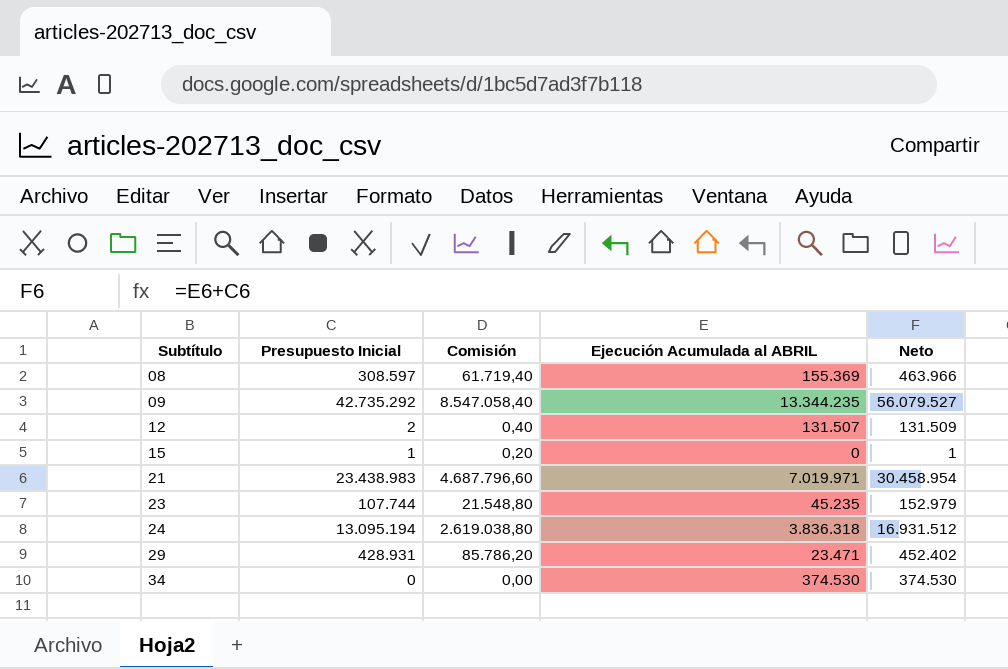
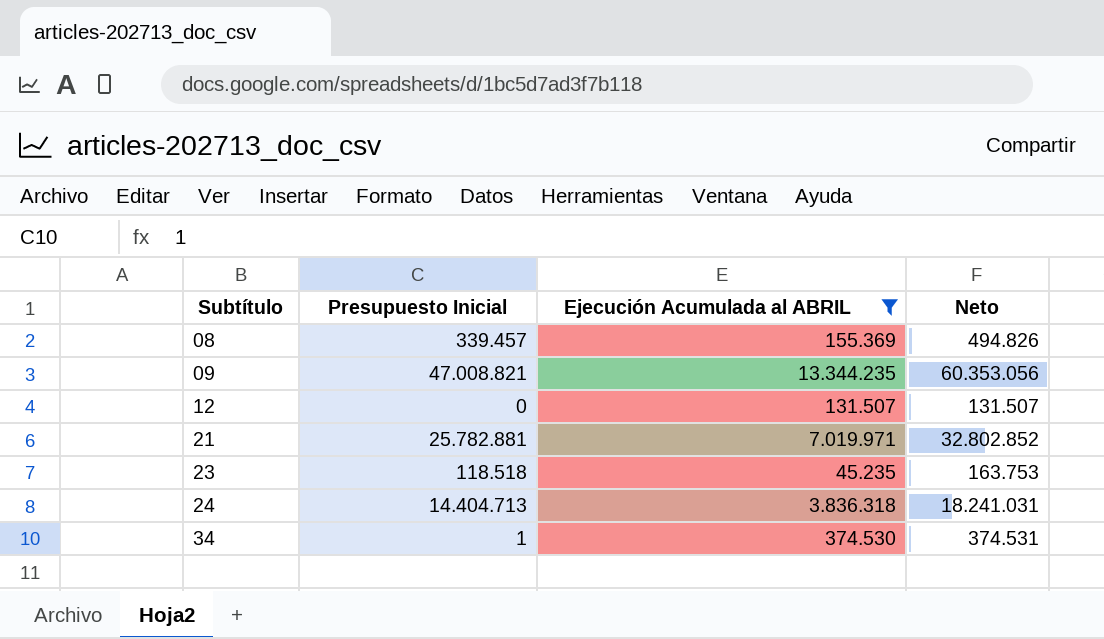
filter: none -> Ejecución Acumulada al ABRIL >= 45.235
column Comisión | formula: [Presupuesto Inicial] * 0,2 -> none
08 | Presupuesto Inicial: 308.597 -> 339.457
08 | Neto: 463.966 -> 494.826
09 | Presupuesto Inicial: 42.735.292 -> 47.008.821
09 | Neto: 56.079.527 -> 60.353.056
12 | Presupuesto Inicial: 2 -> 0
12 | Neto: 131.509 -> 131.507
21 | Presupuesto Inicial: 23.438.983 -> 25.782.881
21 | Neto: 30.458.954 -> 32.802.852
23 | Presupuesto Inicial: 107.744 -> 118.518
23 | Neto: 152.979 -> 163.753
24 | Presupuesto Inicial: 13.095.194 -> 14.404.713
24 | Neto: 16.931.512 -> 18.241.031
34 | Presupuesto Inicial: 0 -> 1
34 | Neto: 374.530 -> 374.531

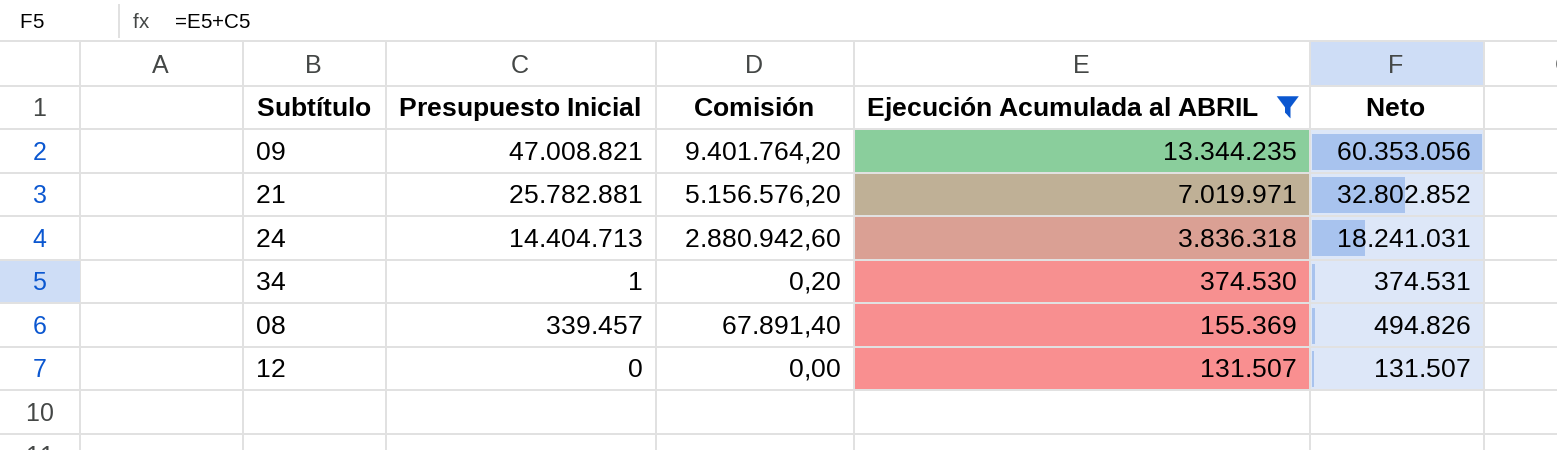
row order: Subtítulo ascending -> Ejecución Acumulada al ABRIL descending
column Comisión | formula: none -> [Presupuesto Inicial] * 0,2
row 23: 118.518 | 45.235 | 163.753 -> none

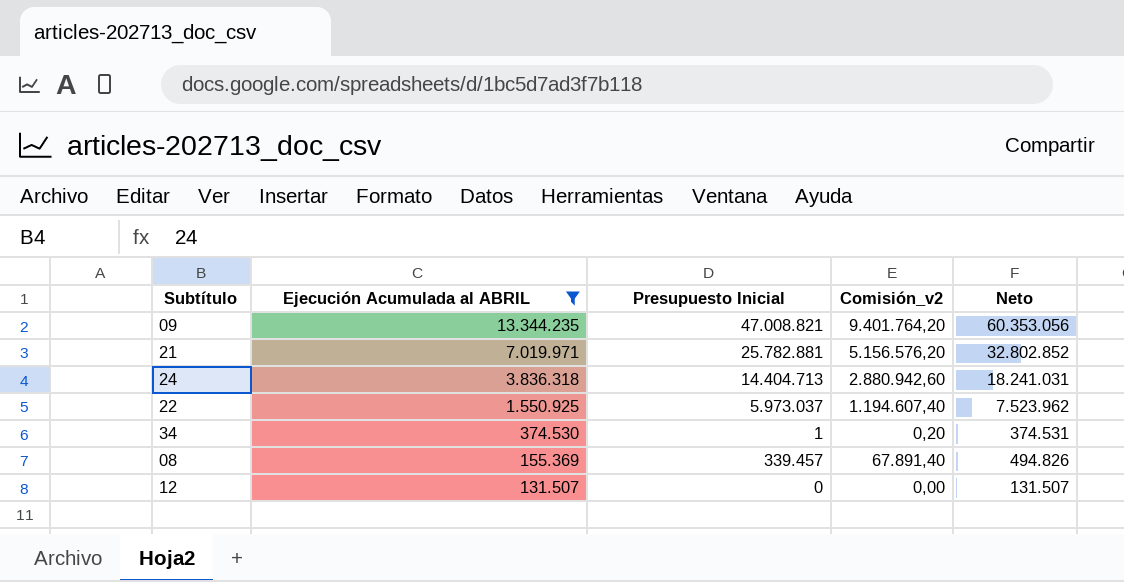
column Ejecución Acumulada al ABRIL | position: 4 -> 2
column name: Comisión -> Comisión_v2
row 22: none -> 1.550.925 | 5.973.037 | 1.194.607,40 | 7.523.962

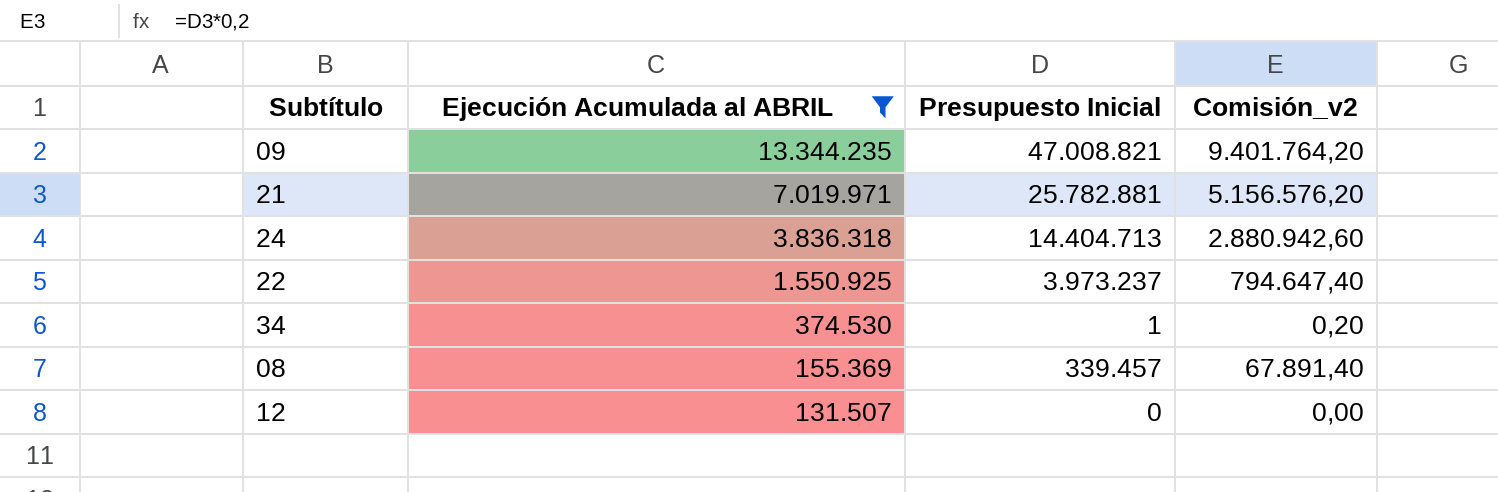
column Neto | formula: [Ejecución Acumulada al ABRIL] + [Presupuesto Inicial] -> none
22 | Presupuesto Inicial: 5.973.037 -> 3.973.237
22 | Comisión_v2: 1.194.607,40 -> 794.647,40

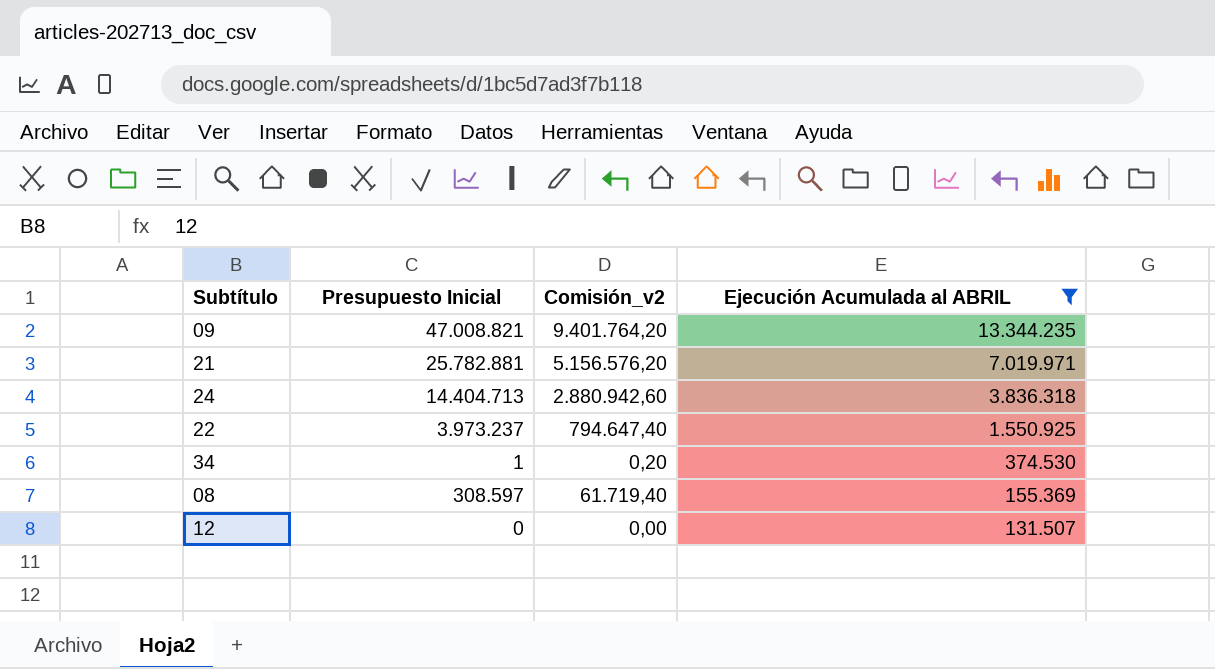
column Ejecución Acumulada al ABRIL | position: 2 -> 4
08 | Presupuesto Inicial: 339.457 -> 308.597
08 | Comisión_v2: 67.891,40 -> 61.719,40

